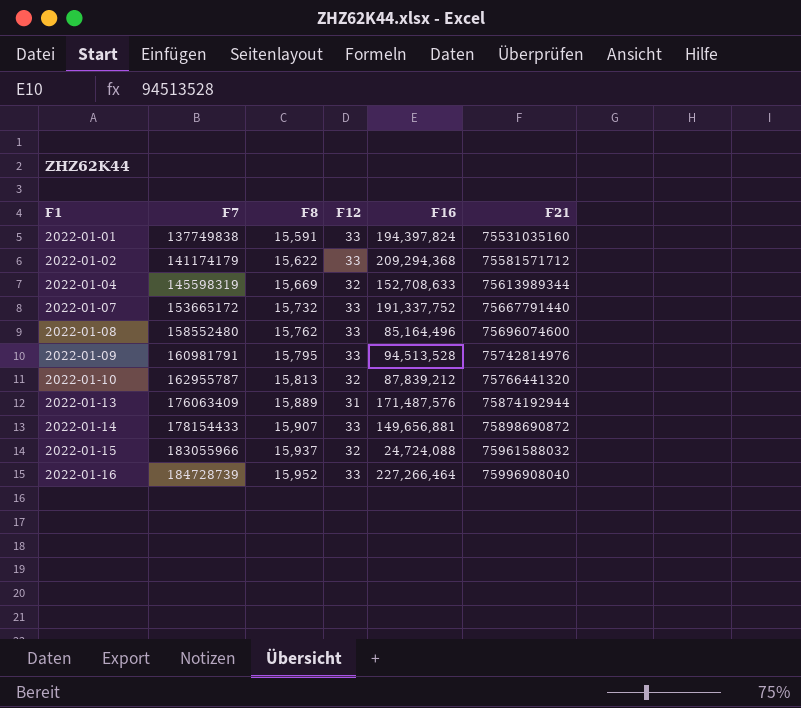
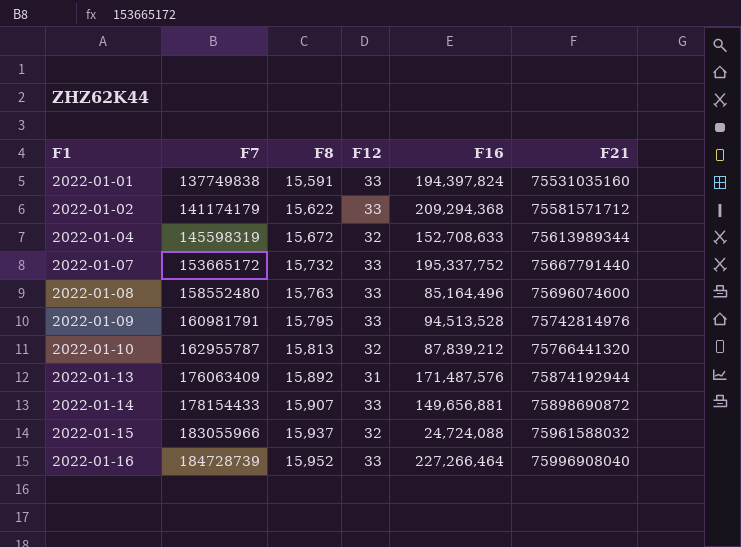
2022-01-04 | F8: 15,669 -> 15,672
2022-01-07 | F16: 191,337,752 -> 195,337,752
2022-01-08 | F8: 15,762 -> 15,763
2022-01-13 | F8: 15,889 -> 15,892

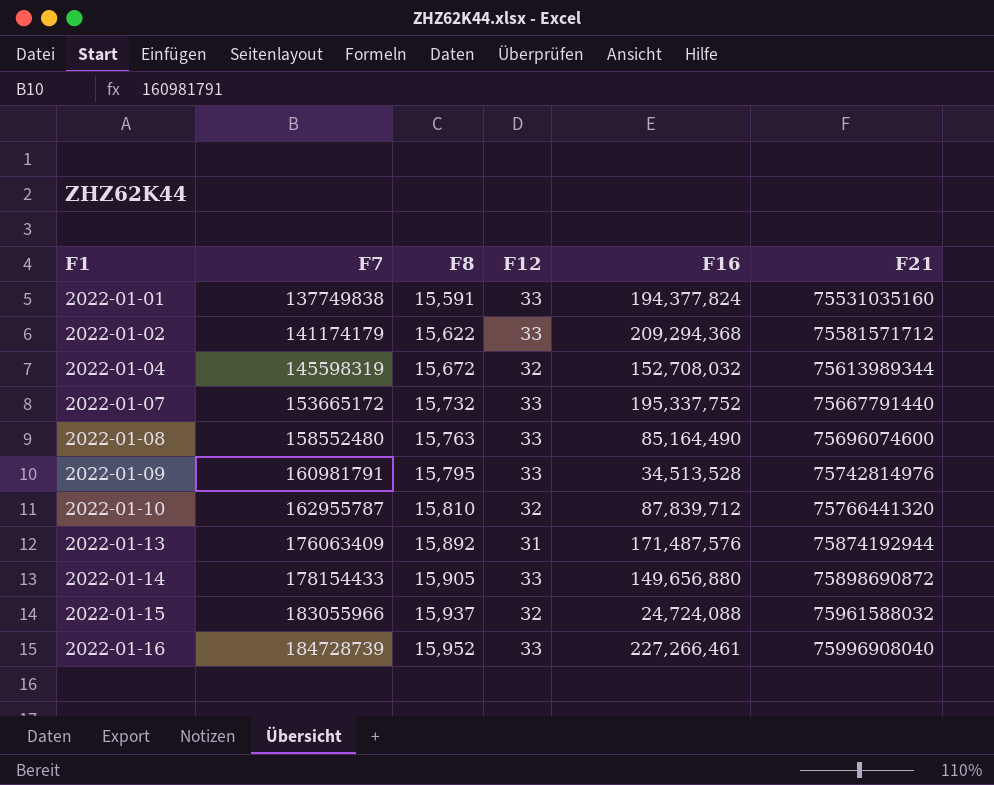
2022-01-01 | F16: 194,397,824 -> 194,377,824
2022-01-04 | F16: 152,708,633 -> 152,708,032
2022-01-08 | F16: 85,164,496 -> 85,164,490
2022-01-09 | F16: 94,513,528 -> 34,513,528
2022-01-10 | F8: 15,813 -> 15,810
2022-01-10 | F16: 87,839,212 -> 87,839,712
2022-01-14 | F8: 15,907 -> 15,905
2022-01-14 | F16: 149,656,881 -> 149,656,880
2022-01-16 | F16: 227,266,464 -> 227,266,461

